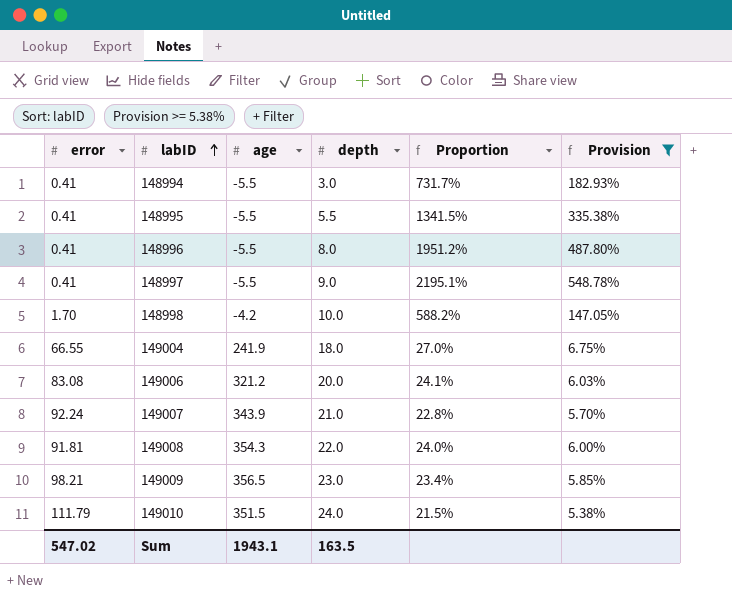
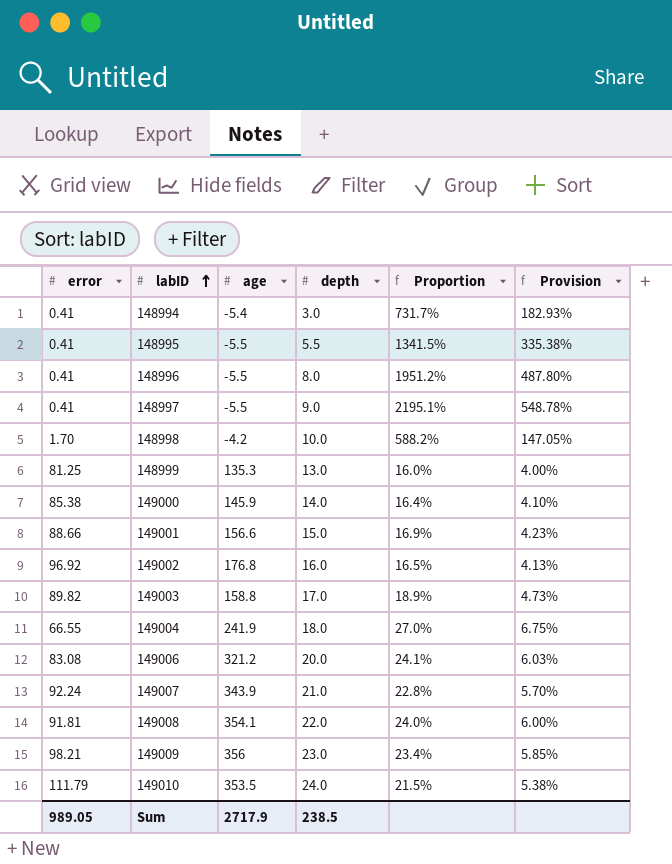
filter: Provision >= 5.38% -> none
148994 | age: -5.5 -> -5.4
149008 | age: 354.3 -> 354.1
149009 | age: 356.5 -> 356
149010 | age: 351.5 -> 353.5
Sum | error: 547.02 -> 989.05
Sum | age: 1943.1 -> 2717.9
Sum | depth: 163.5 -> 238.5

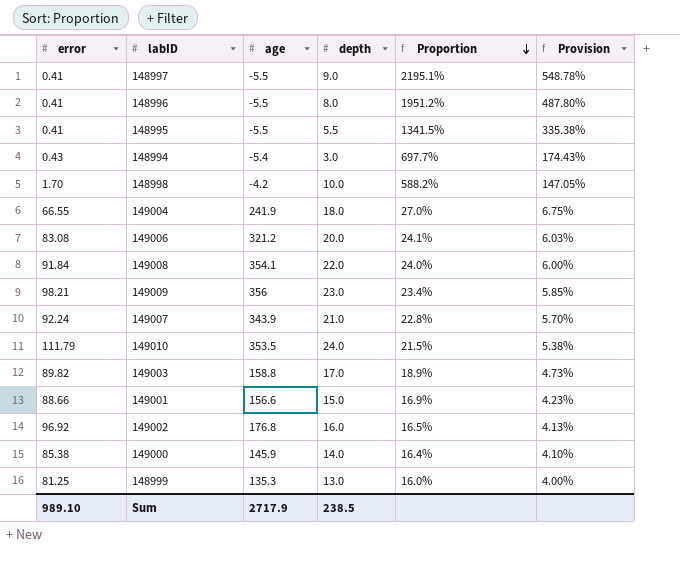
row order: labID ascending -> Proportion descending
148994 | error: 0.41 -> 0.43
148994 | Proportion: 731.7% -> 697.7%
148994 | Provision: 182.93% -> 174.43%
149008 | error: 91.81 -> 91.84
Sum | error: 989.05 -> 989.10

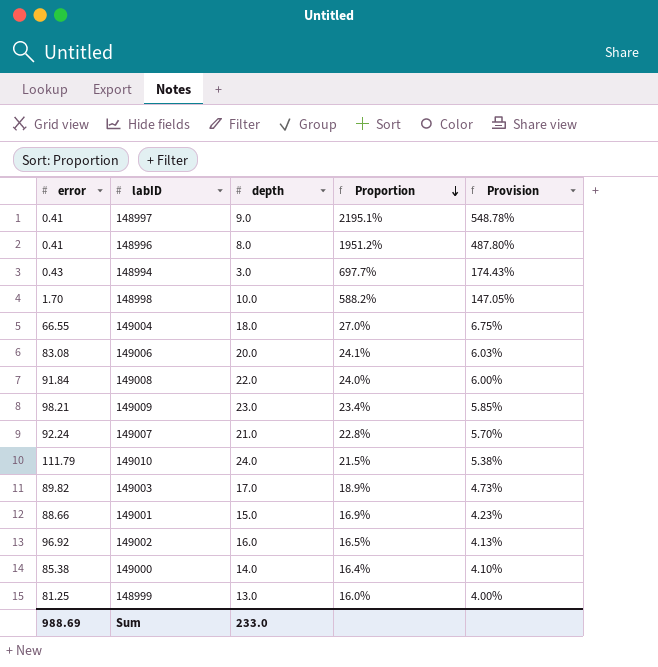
column age | position: 3 -> none
row 148995: 0.41 | -5.5 | 5.5 | 1341.5% | 335.38% -> none
Sum | error: 989.10 -> 988.69
Sum | depth: 238.5 -> 233.0

